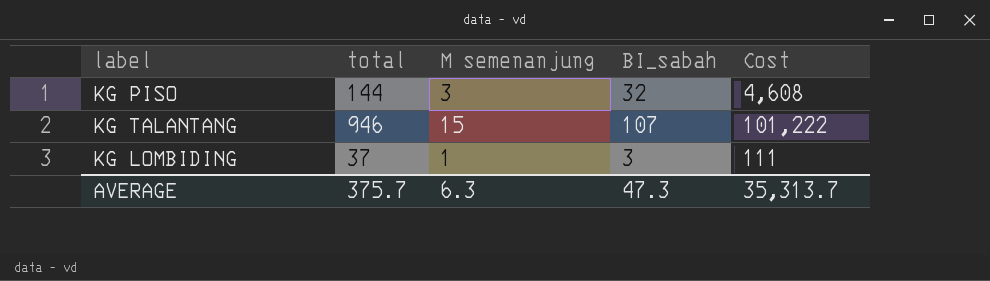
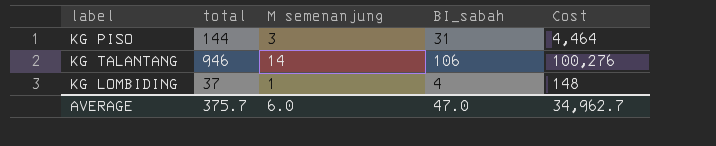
KG PISO | BI_sabah: 32 -> 31
KG PISO | Cost: 4,608 -> 4,464
KG TALANTANG | M semenanjung: 15 -> 14
KG TALANTANG | BI_sabah: 107 -> 106
KG TALANTANG | Cost: 101,222 -> 100,276
KG LOMBIDING | BI_sabah: 3 -> 4
KG LOMBIDING | Cost: 111 -> 148
AVERAGE | M semenanjung: 6.3 -> 6.0
AVERAGE | BI_sabah: 47.3 -> 47.0
AVERAGE | Cost: 35,313.7 -> 34,962.7

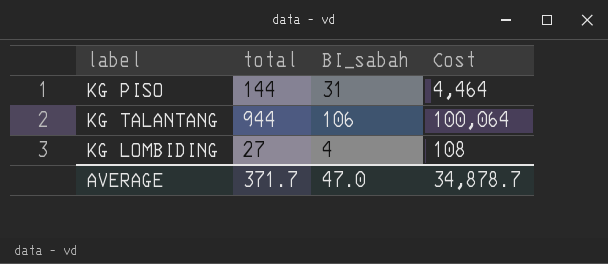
column M semenanjung | position: 3 -> none
KG TALANTANG | total: 946 -> 944
KG TALANTANG | Cost: 100,276 -> 100,064
KG LOMBIDING | total: 37 -> 27
KG LOMBIDING | Cost: 148 -> 108
AVERAGE | total: 375.7 -> 371.7
AVERAGE | Cost: 34,962.7 -> 34,878.7

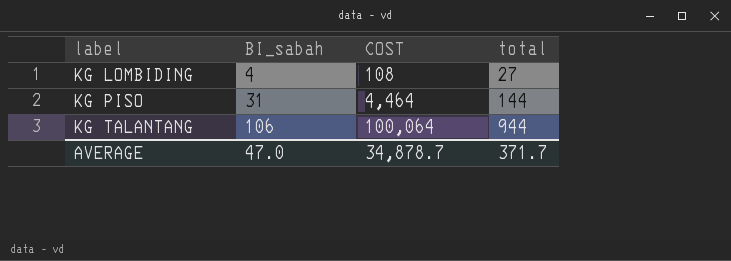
row order: none -> label ascending
column name: Cost -> COST
column total | position: 2 -> 4

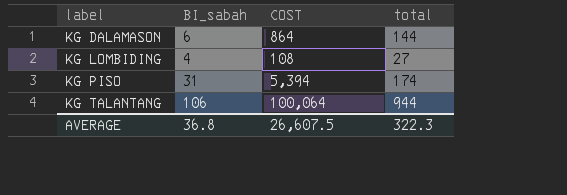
row KG DALAMASON: none -> 6 | 864 | 144
KG PISO | COST: 4,464 -> 5,394
KG PISO | total: 144 -> 174
AVERAGE | BI_sabah: 47.0 -> 36.8
AVERAGE | COST: 34,878.7 -> 26,607.5
AVERAGE | total: 371.7 -> 322.3

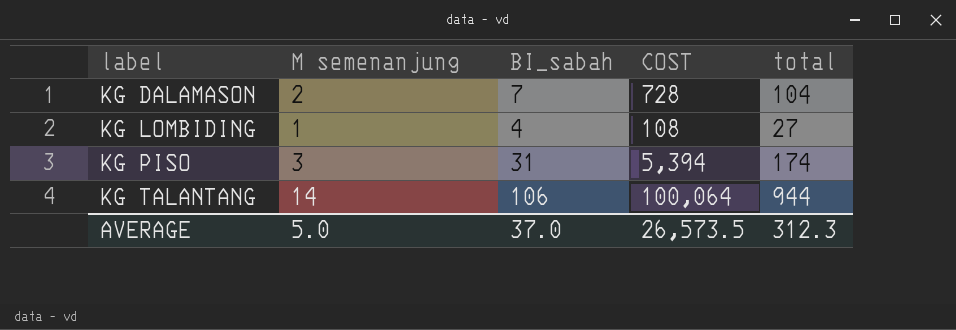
column M semenanjung | position: none -> 2
KG DALAMASON | BI_sabah: 6 -> 7
KG DALAMASON | COST: 864 -> 728
KG DALAMASON | total: 144 -> 104
AVERAGE | BI_sabah: 36.8 -> 37.0
AVERAGE | COST: 26,607.5 -> 26,573.5
AVERAGE | total: 322.3 -> 312.3

